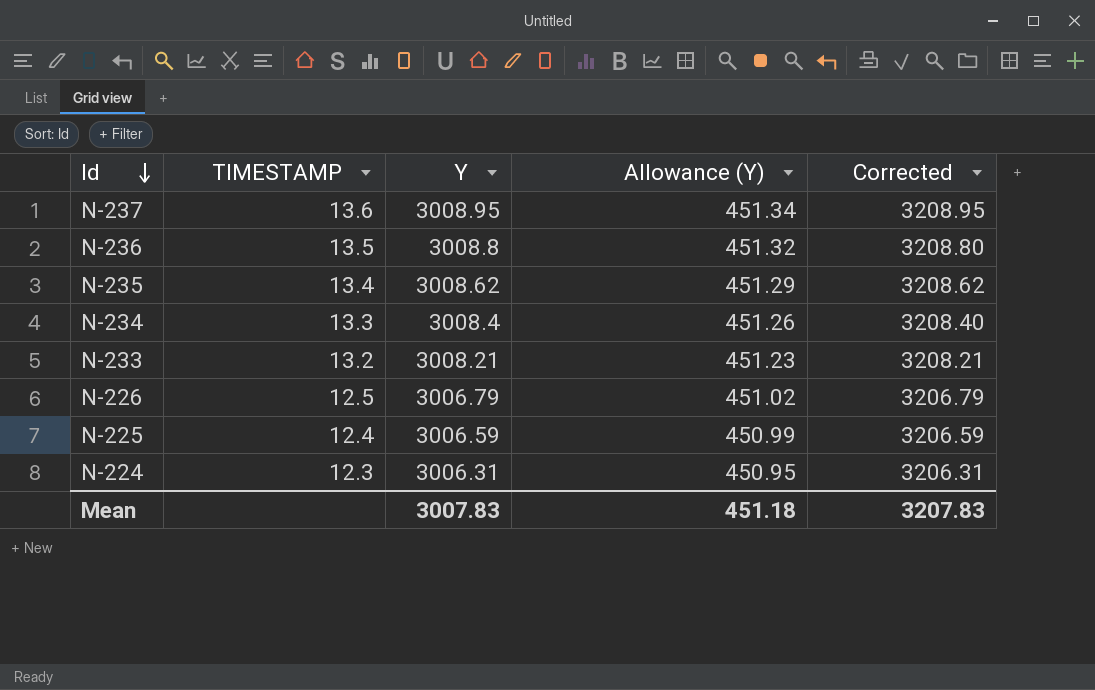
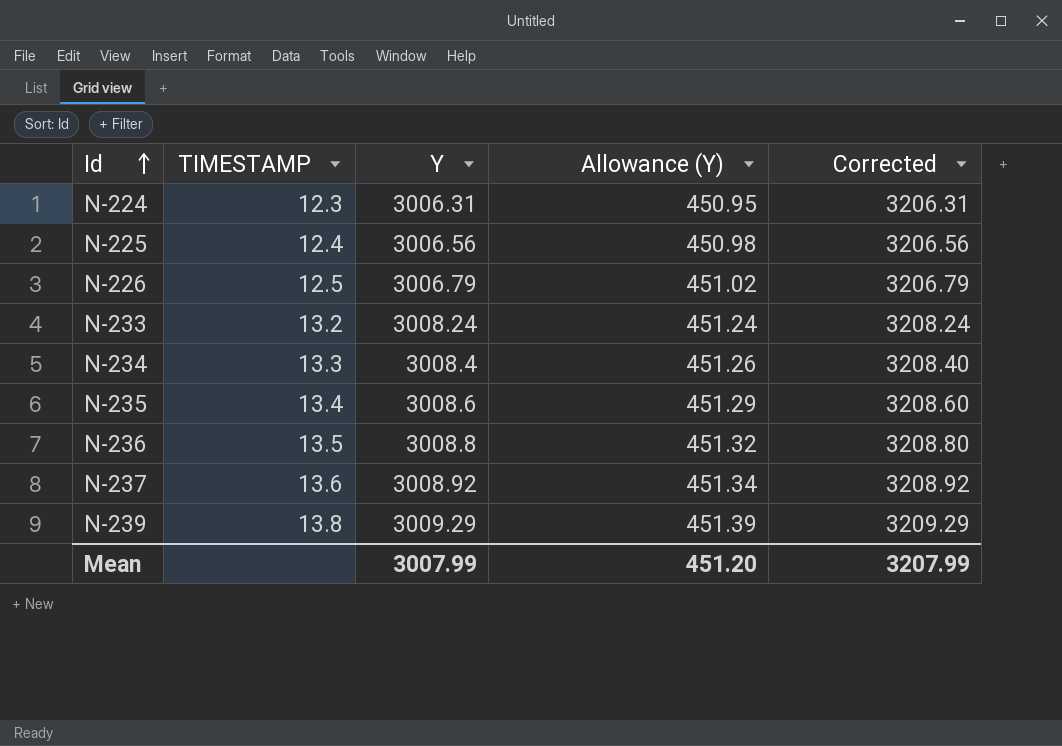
row order: Id descending -> Id ascending
N-225 | Y: 3006.59 -> 3006.56
N-225 | Allowance (Y): 450.99 -> 450.98
N-225 | Corrected: 3206.59 -> 3206.56
N-233 | Y: 3008.21 -> 3008.24
N-233 | Allowance (Y): 451.23 -> 451.24
N-233 | Corrected: 3208.21 -> 3208.24
N-235 | Y: 3008.62 -> 3008.6
N-235 | Corrected: 3208.62 -> 3208.60
N-237 | Y: 3008.95 -> 3008.92
N-237 | Corrected: 3208.95 -> 3208.92
row N-239: none -> 13.8 | 3009.29 | 451.39 | 3209.29
Mean | Y: 3007.83 -> 3007.99
Mean | Allowance (Y): 451.18 -> 451.20
Mean | Corrected: 3207.83 -> 3207.99

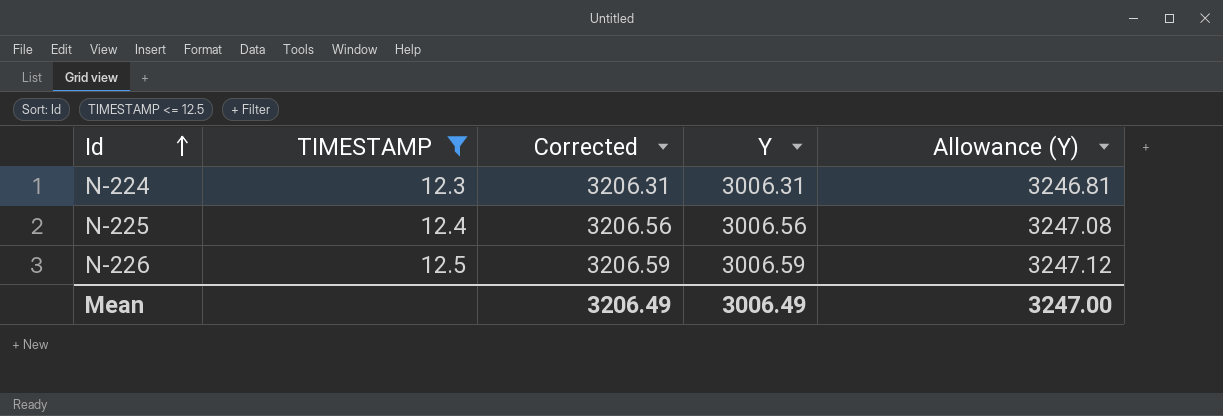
filter: none -> TIMESTAMP <= 12.5
column Corrected | position: 5 -> 3
column Allowance (Y) | formula: [Y] * 0.15 -> [Y] * 1.08
N-226 | Corrected: 3206.79 -> 3206.59
N-226 | Y: 3006.79 -> 3006.59
Mean | Corrected: 3207.99 -> 3206.49
Mean | Y: 3007.99 -> 3006.49
Mean | Allowance (Y): 451.20 -> 3247.00

